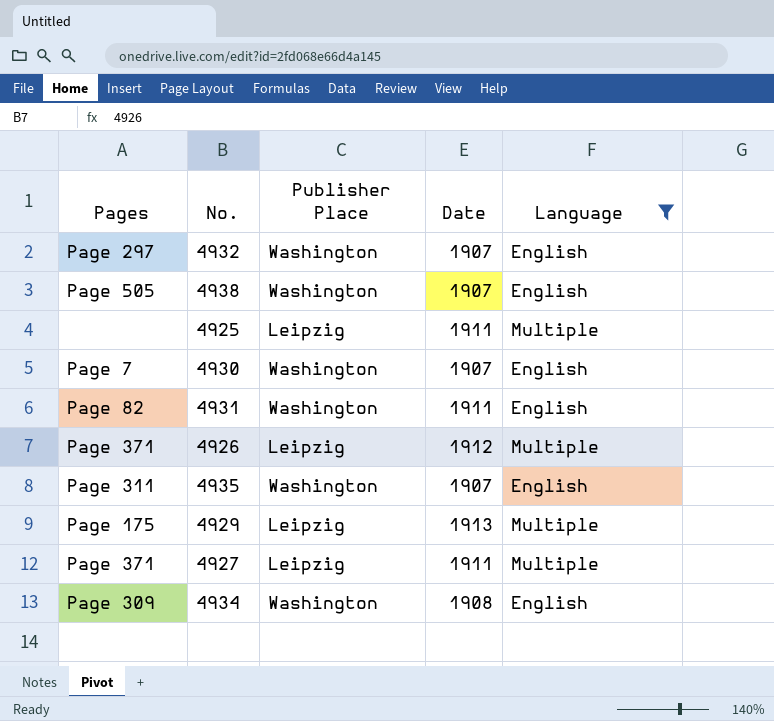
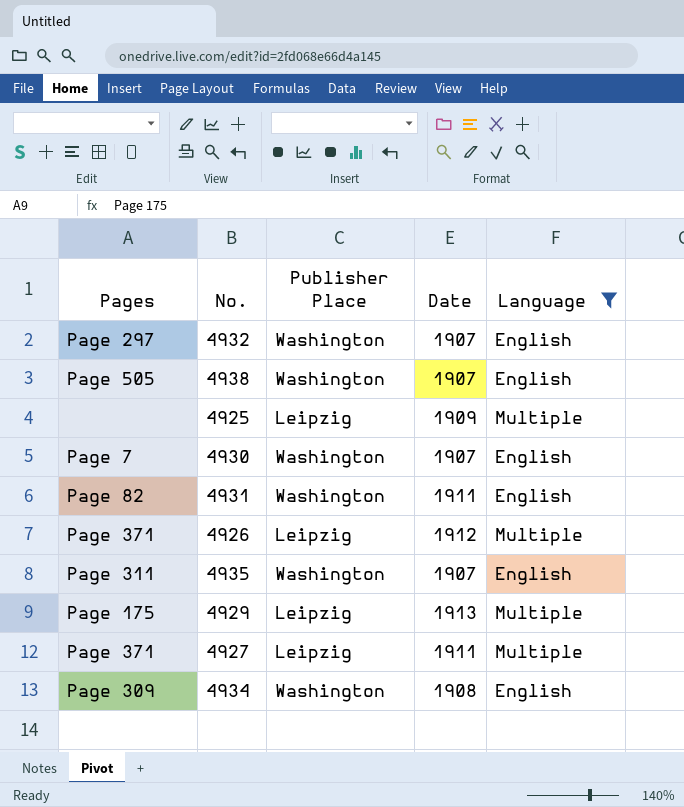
4925 | Date: 1911 -> 1909

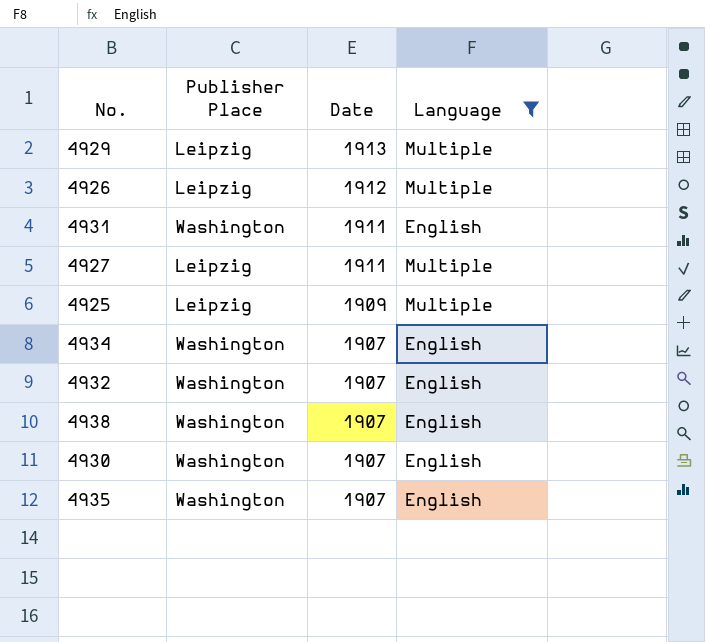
row order: none -> Date descending
column Pages | position: 1 -> none
4934 | Date: 1908 -> 1907

